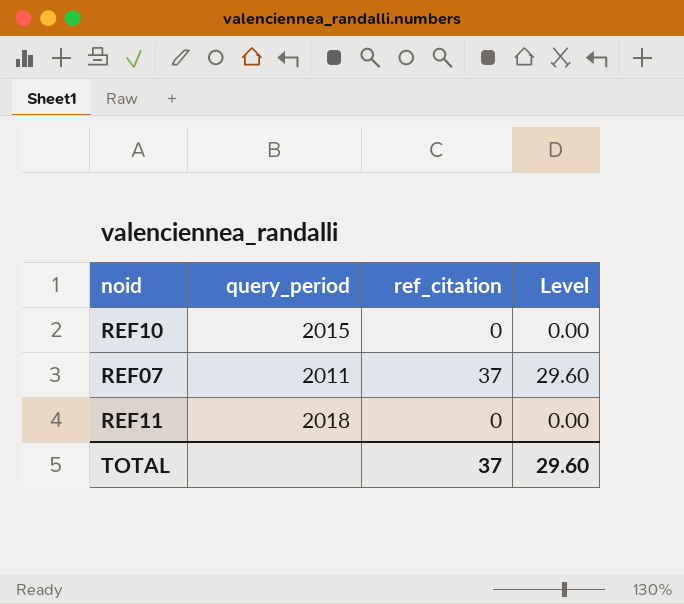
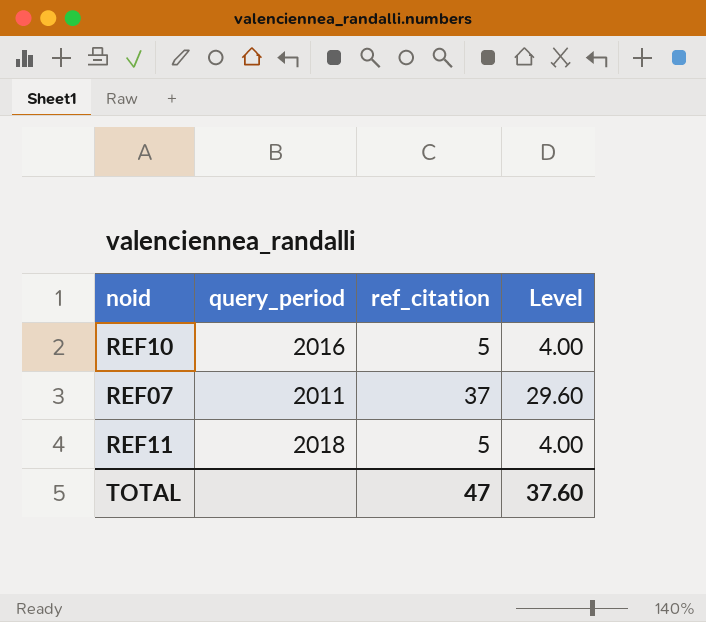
REF10 | query_period: 2015 -> 2016
REF10 | ref_citation: 0 -> 5
REF10 | Level: 0.00 -> 4.00
REF11 | ref_citation: 0 -> 5
REF11 | Level: 0.00 -> 4.00
TOTAL | ref_citation: 37 -> 47
TOTAL | Level: 29.60 -> 37.60

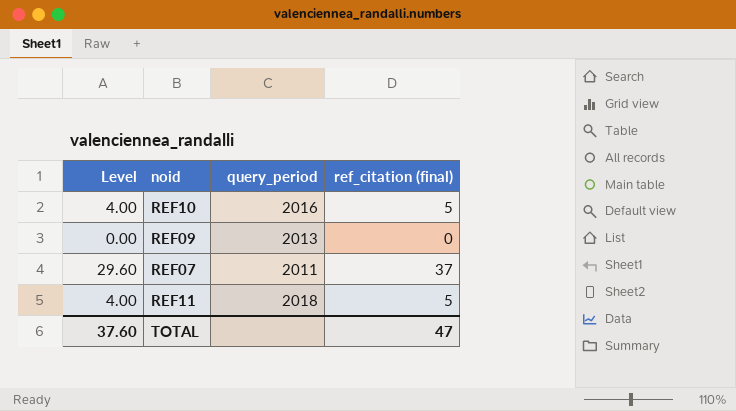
column Level | position: 4 -> 1
column name: ref_citation -> ref_citation (final)
row REF09: none -> 0.00 | 2013 | 0

